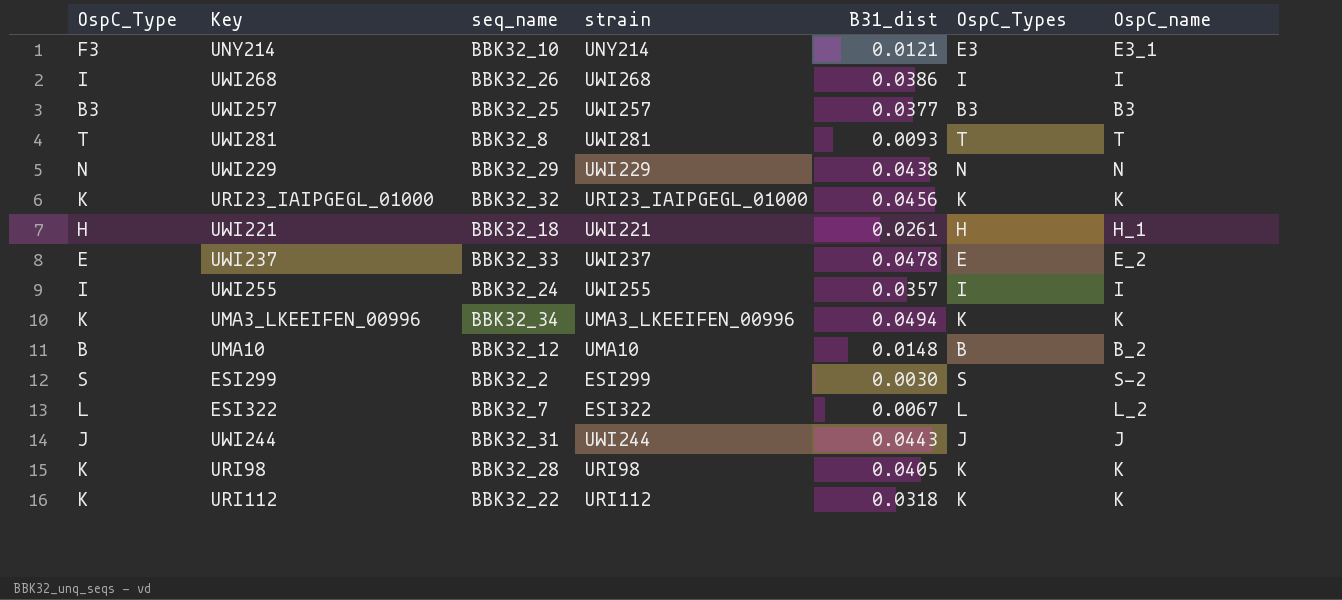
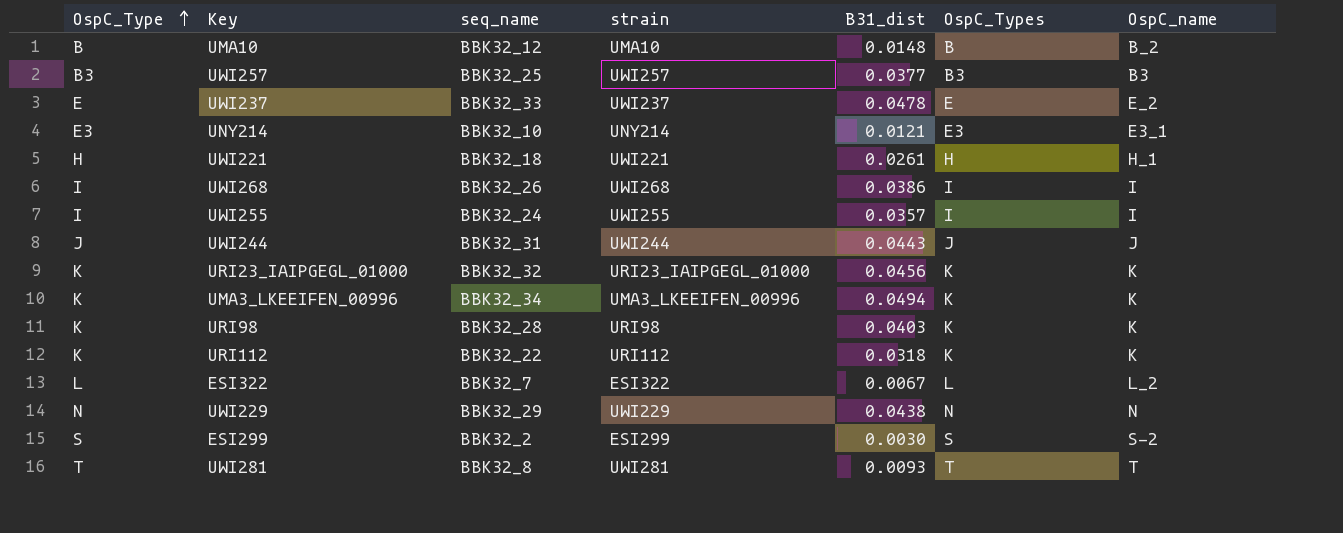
row order: none -> OspC_Type ascending
UNY214 | OspC_Type: F3 -> E3
URI98 | B31_dist: 0.0405 -> 0.0403

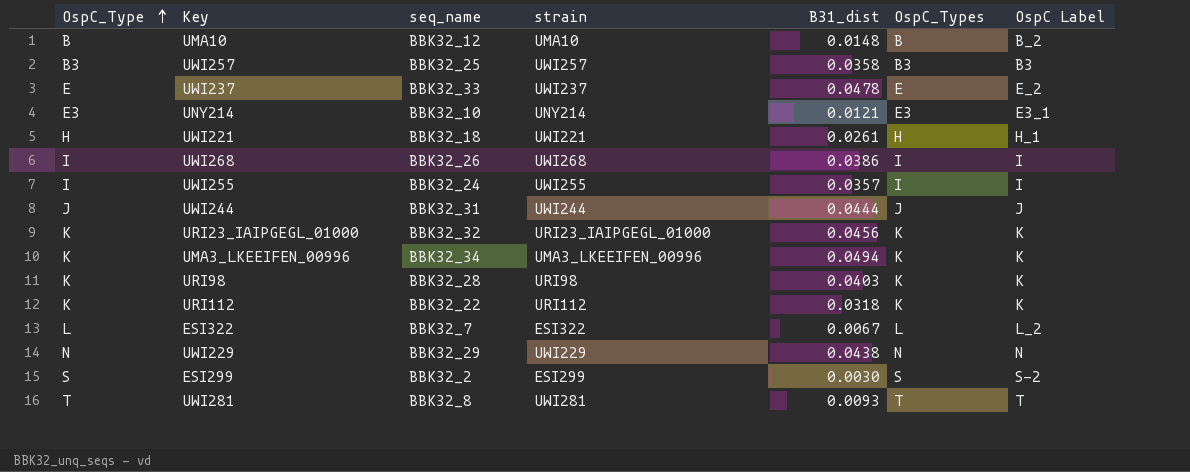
column name: OspC_name -> OspC Label
UWI257 | B31_dist: 0.0377 -> 0.0358
UWI244 | B31_dist: 0.0443 -> 0.0444

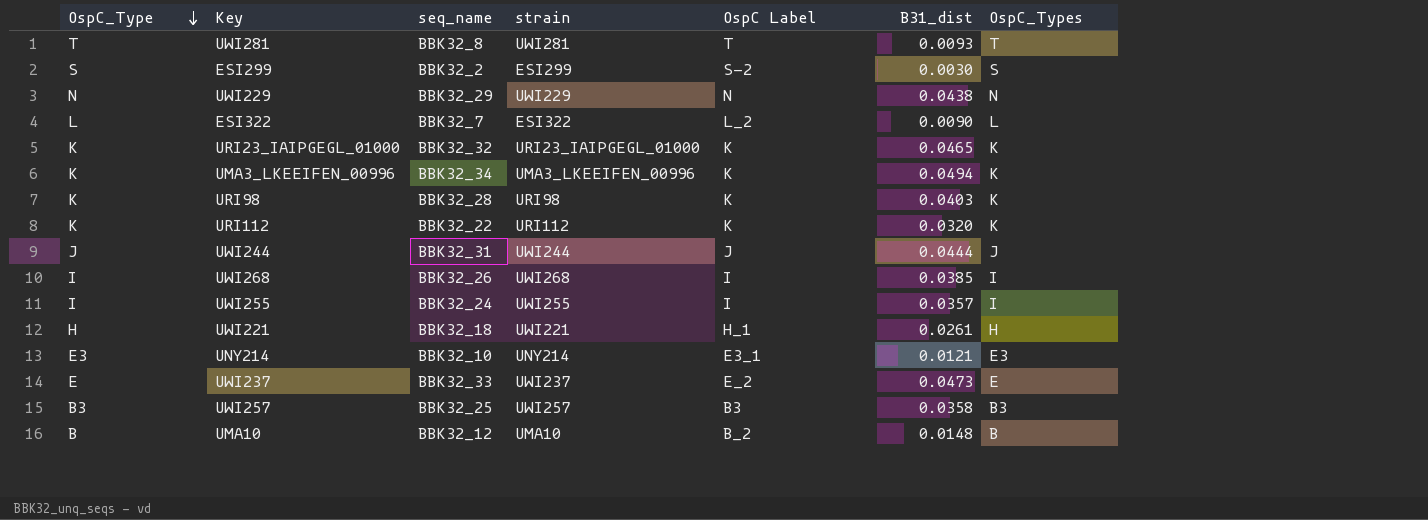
row order: OspC_Type ascending -> OspC_Type descending
column OspC Label | position: 7 -> 5
ESI322 | B31_dist: 0.0067 -> 0.0090
URI23_IAIPGEGL_01000 | B31_dist: 0.0456 -> 0.0465
URI112 | B31_dist: 0.0318 -> 0.0320
UWI268 | B31_dist: 0.0386 -> 0.0385
UWI237 | B31_dist: 0.0478 -> 0.0473

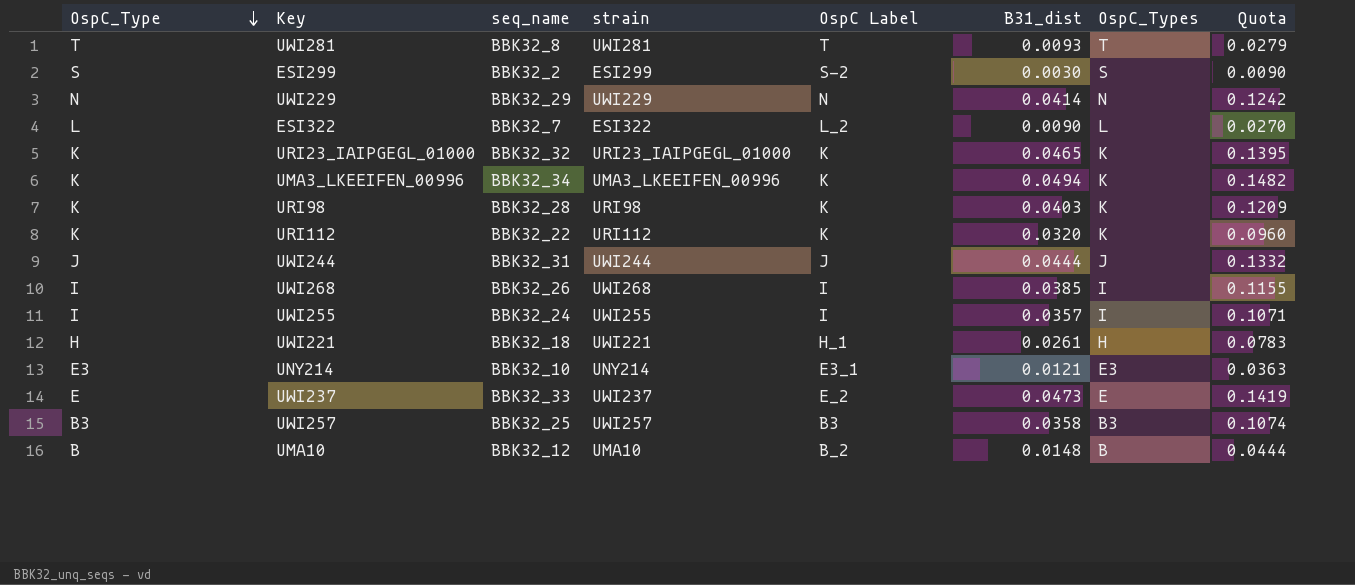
column Quota | formula: none -> [B31_dist] * 3
UWI229 | B31_dist: 0.0438 -> 0.0414

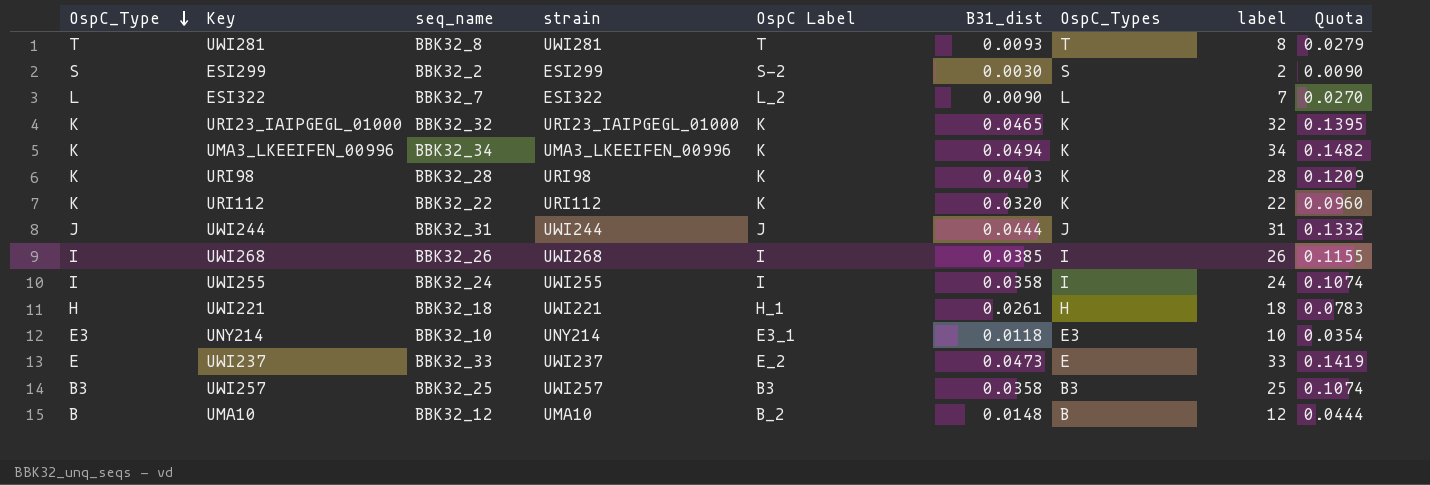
column label | position: none -> 8
row UWI229: N | BBK32_29 | UWI229 | N | 0.0414 | N | 0.1242 -> none
UWI255 | B31_dist: 0.0357 -> 0.0358
UWI255 | Quota: 0.1071 -> 0.1074
UNY214 | B31_dist: 0.0121 -> 0.0118
UNY214 | Quota: 0.0363 -> 0.0354

